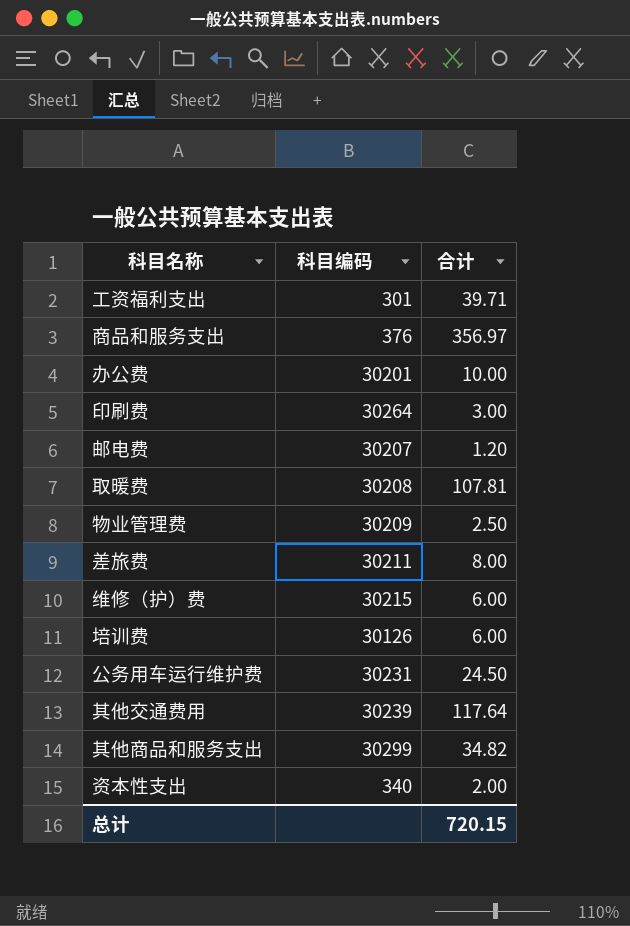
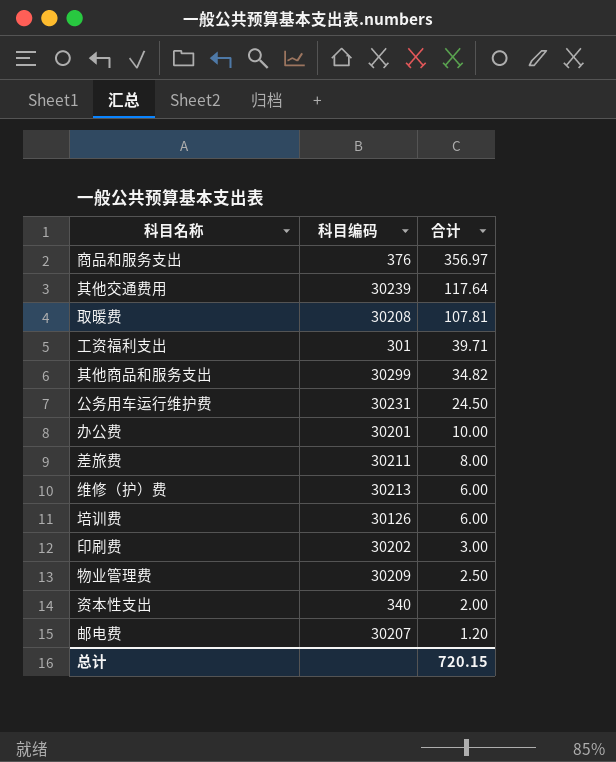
row order: none -> 合计 descending
维修（护）费 | 科目编码: 30215 -> 30213
印刷费 | 科目编码: 30264 -> 30202

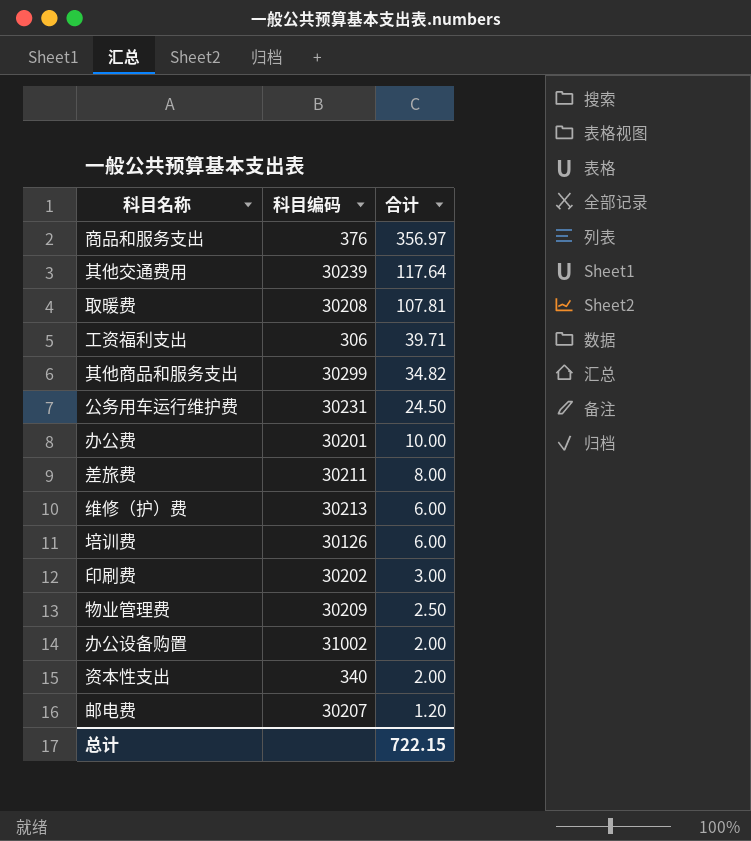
工资福利支出 | 科目编码: 301 -> 306
row 办公设备购置: none -> 31002 | 2.00
总计 | 合计: 720.15 -> 722.15

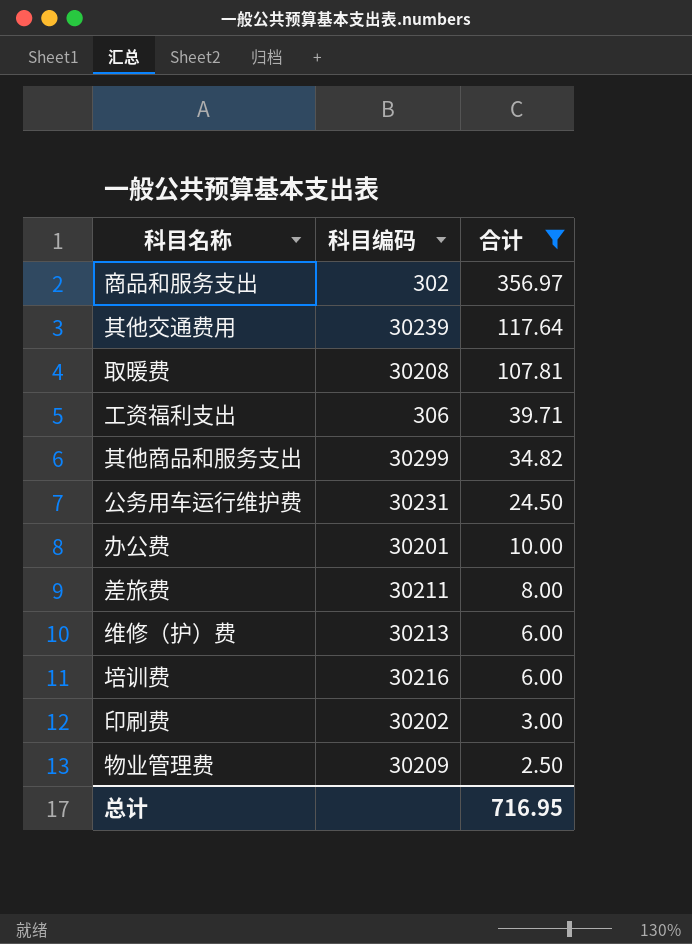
filter: none -> 合计 >= 2.50
商品和服务支出 | 科目编码: 376 -> 302
培训费 | 科目编码: 30126 -> 30216
总计 | 合计: 722.15 -> 716.95

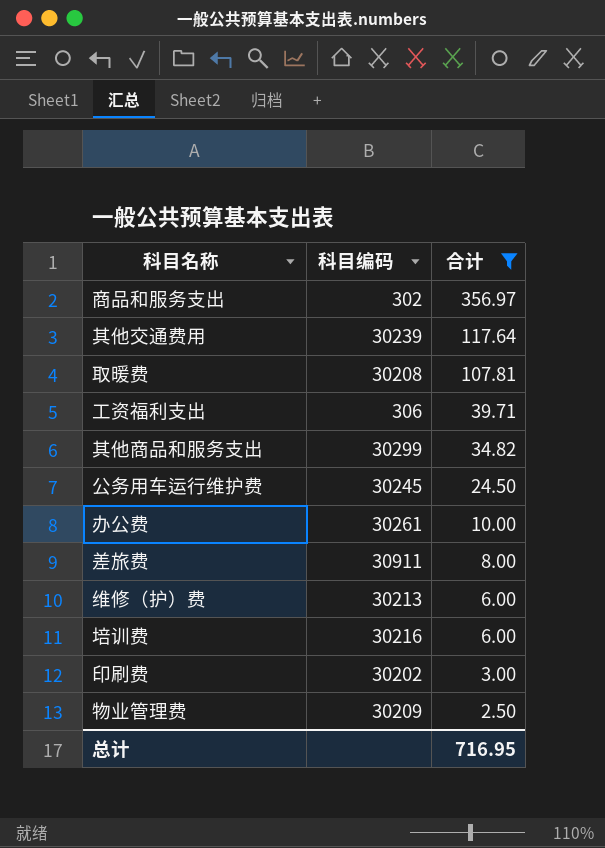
公务用车运行维护费 | 科目编码: 30231 -> 30245
办公费 | 科目编码: 30201 -> 30261
差旅费 | 科目编码: 30211 -> 30911

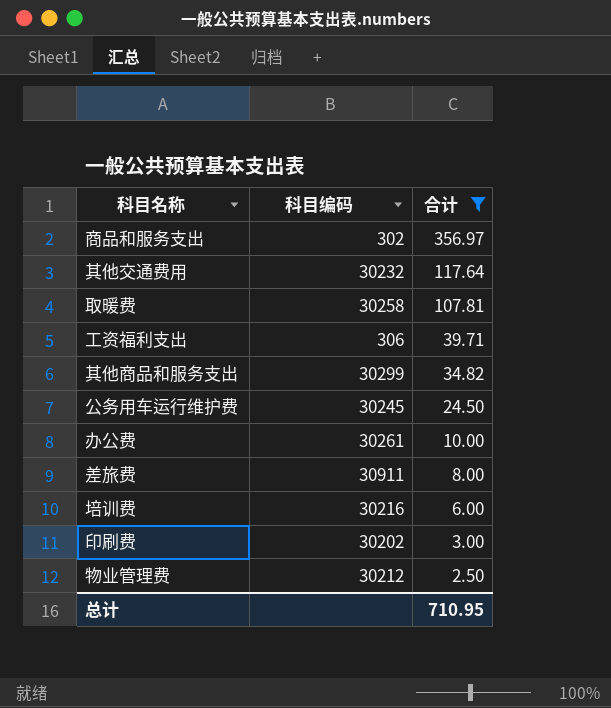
row 维修（护）费: 30213 | 6.00 -> none
其他交通费用 | 科目编码: 30239 -> 30232
取暖费 | 科目编码: 30208 -> 30258
物业管理费 | 科目编码: 30209 -> 30212
总计 | 合计: 716.95 -> 710.95

